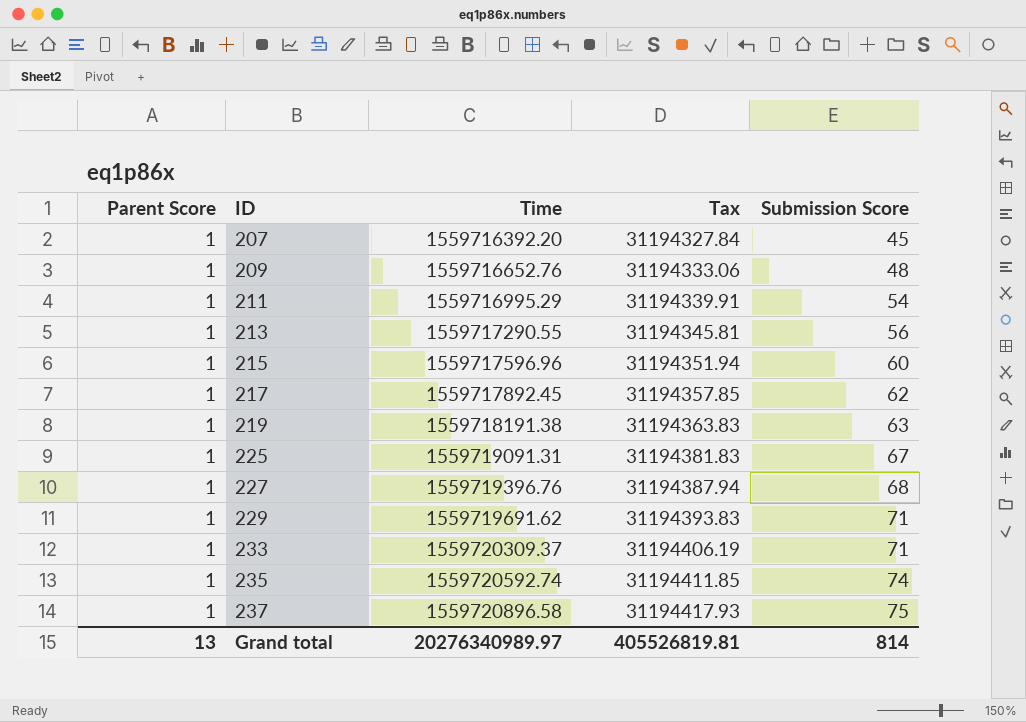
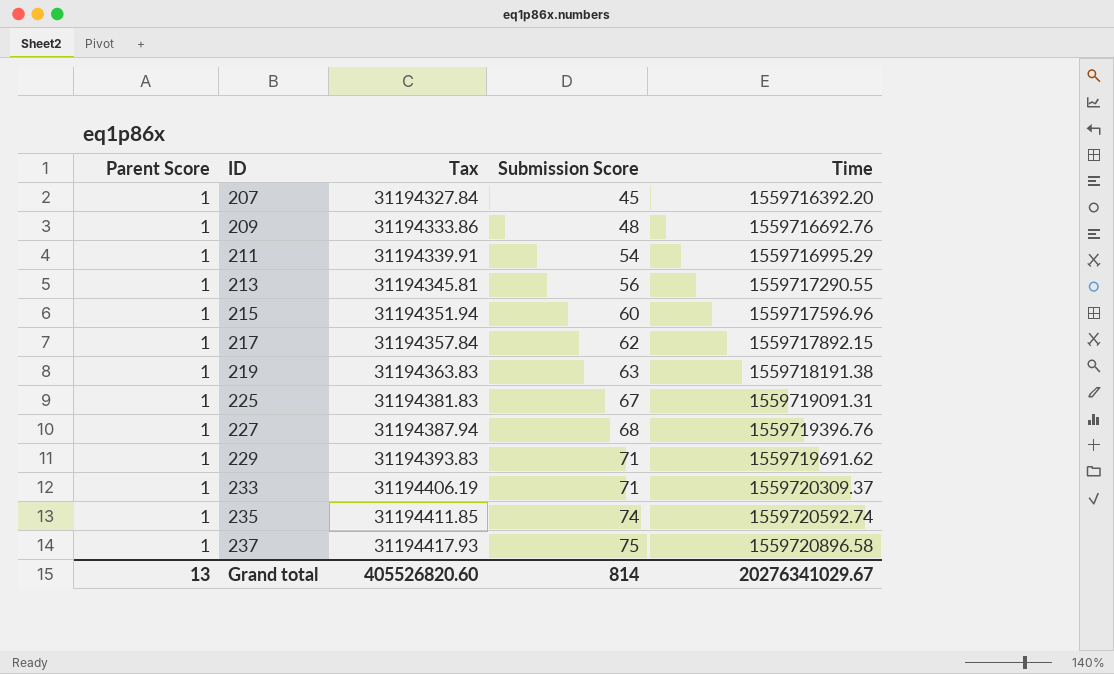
column Time | position: 3 -> 5
209 | Tax: 31194333.06 -> 31194333.86
209 | Time: 1559716652.76 -> 1559716692.76
217 | Tax: 31194357.85 -> 31194357.84
217 | Time: 1559717892.45 -> 1559717892.15
Grand total | Tax: 405526819.81 -> 405526820.60
Grand total | Time: 20276340989.97 -> 20276341029.67

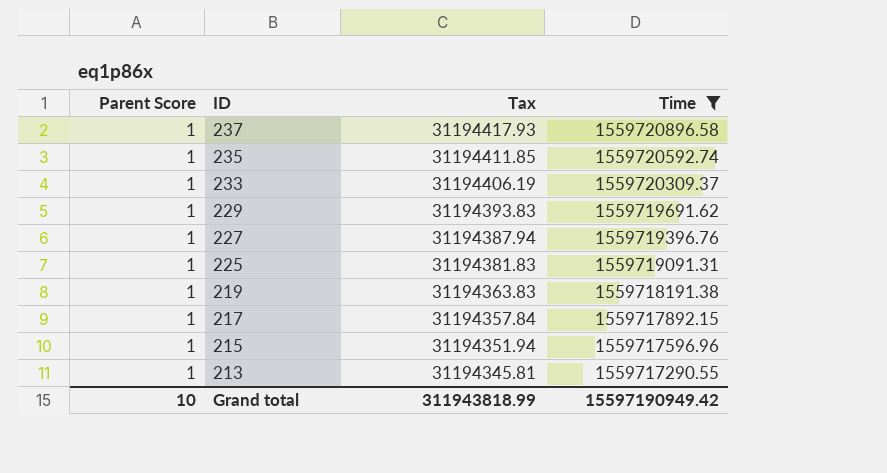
filter: none -> Time >= 1559717290.55
row order: ID ascending -> ID descending
column Submission Score | position: 4 -> none
Grand total | Parent Score: 13 -> 10
Grand total | Tax: 405526820.60 -> 311943818.99
Grand total | Time: 20276341029.67 -> 15597190949.42

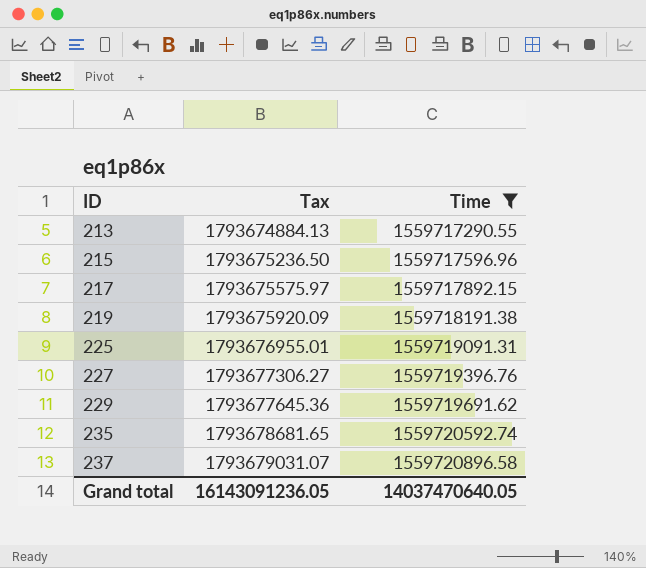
row order: ID descending -> ID ascending
column Parent Score | position: 1 -> none
column Tax | formula: [Time] * 0.02 -> [Time] * 1.15
row 233: 1 | 31194406.19 | 1559720309.37 -> none
Grand total | Tax: 311943818.99 -> 16143091236.05
Grand total | Time: 15597190949.42 -> 14037470640.05

